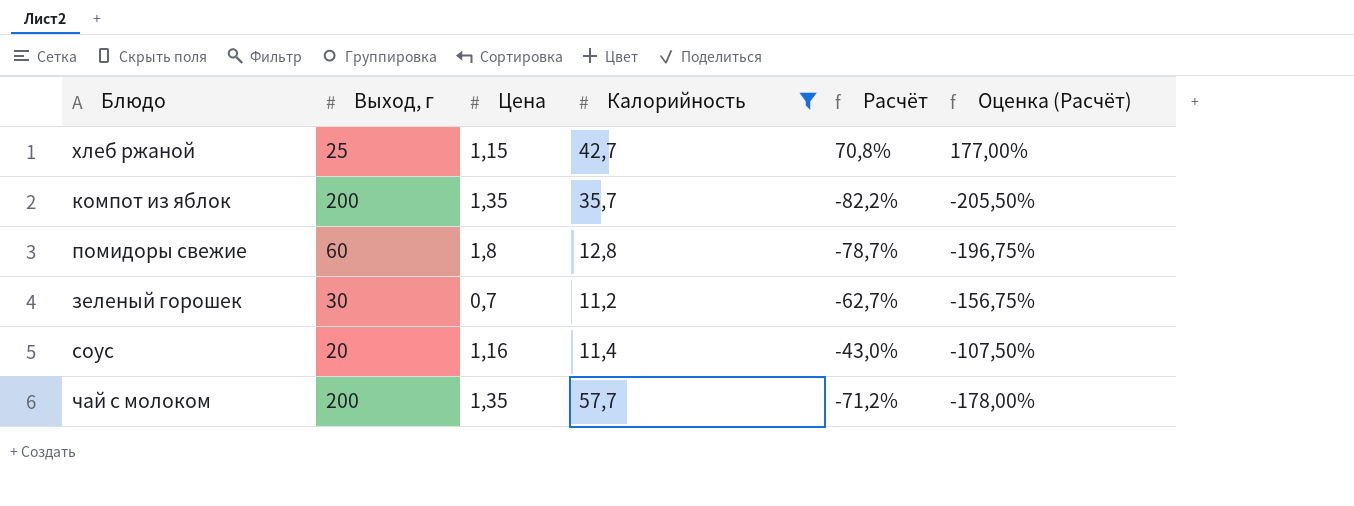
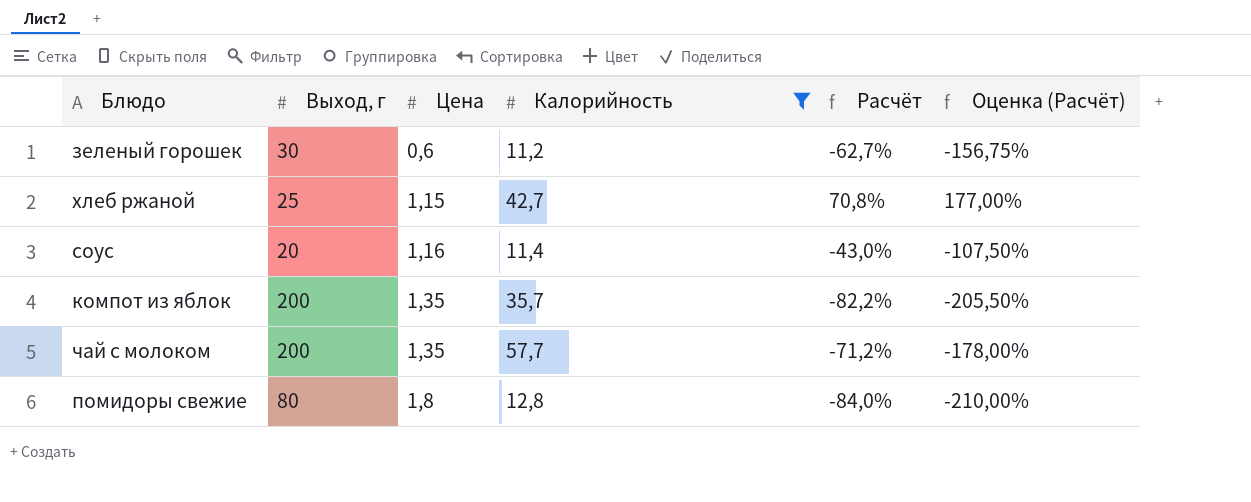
row order: none -> Цена ascending
зеленый горошек | Цена: 0,7 -> 0,6
помидоры свежие | Выход, г: 60 -> 80
помидоры свежие | Расчёт: -78,7% -> -84,0%
помидоры свежие | Оценка (Расчёт): -196,75% -> -210,00%

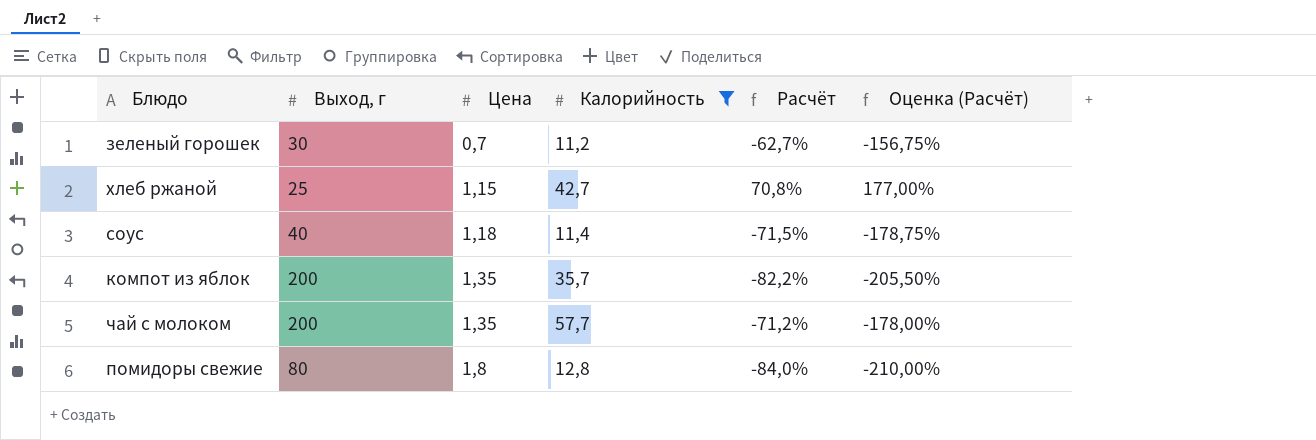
зеленый горошек | Цена: 0,6 -> 0,7
соус | Выход, г: 20 -> 40
соус | Цена: 1,16 -> 1,18
соус | Расчёт: -43,0% -> -71,5%
соус | Оценка (Расчёт): -107,50% -> -178,75%

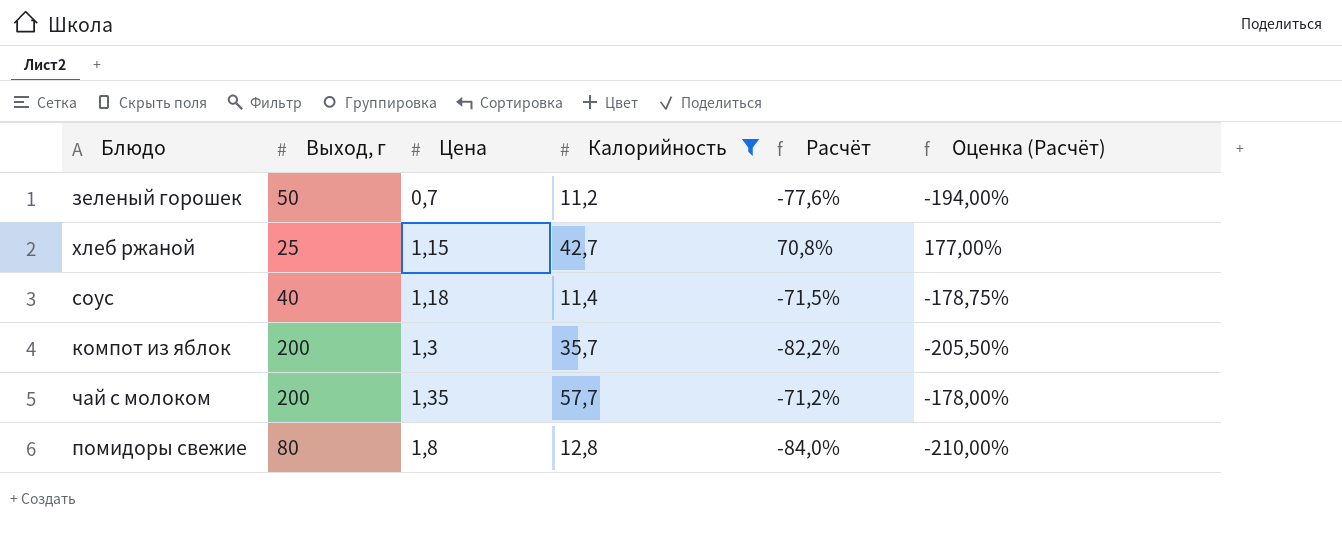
зеленый горошек | Выход, г: 30 -> 50
зеленый горошек | Расчёт: -62,7% -> -77,6%
зеленый горошек | Оценка (Расчёт): -156,75% -> -194,00%
компот из яблок | Цена: 1,35 -> 1,3

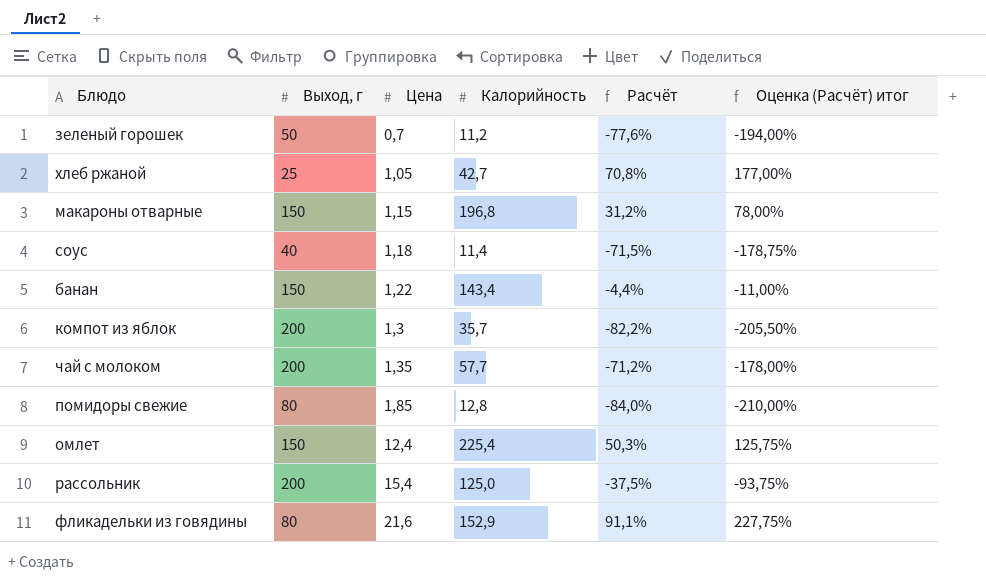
filter: Калорийность <= 57,7 -> none
column name: Оценка (Расчёт) -> Оценка (Расчёт) итог
хлеб ржаной | Цена: 1,15 -> 1,05
помидоры свежие | Цена: 1,8 -> 1,85

